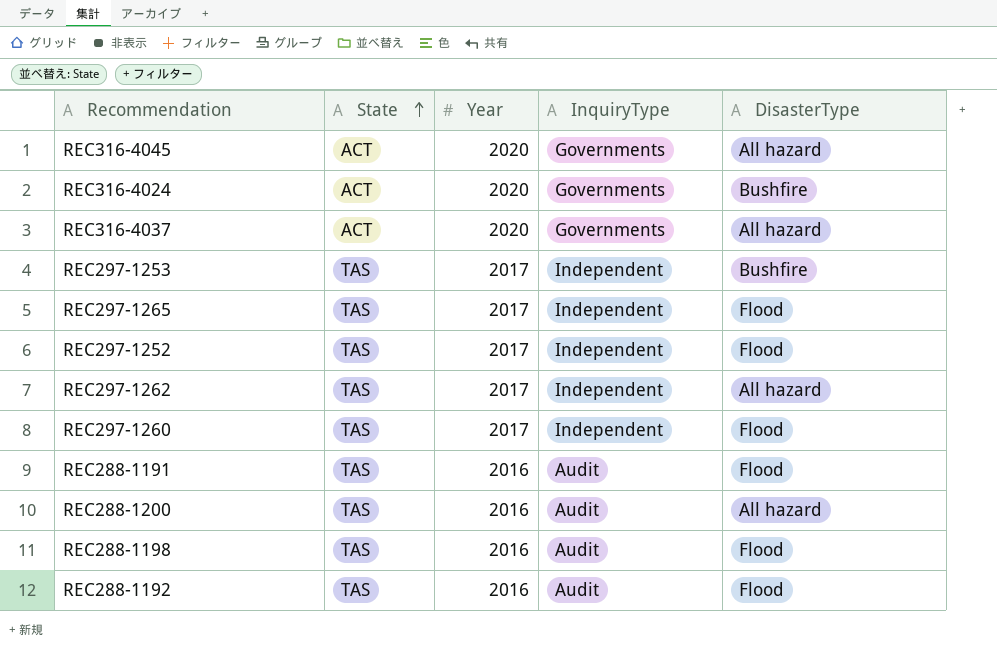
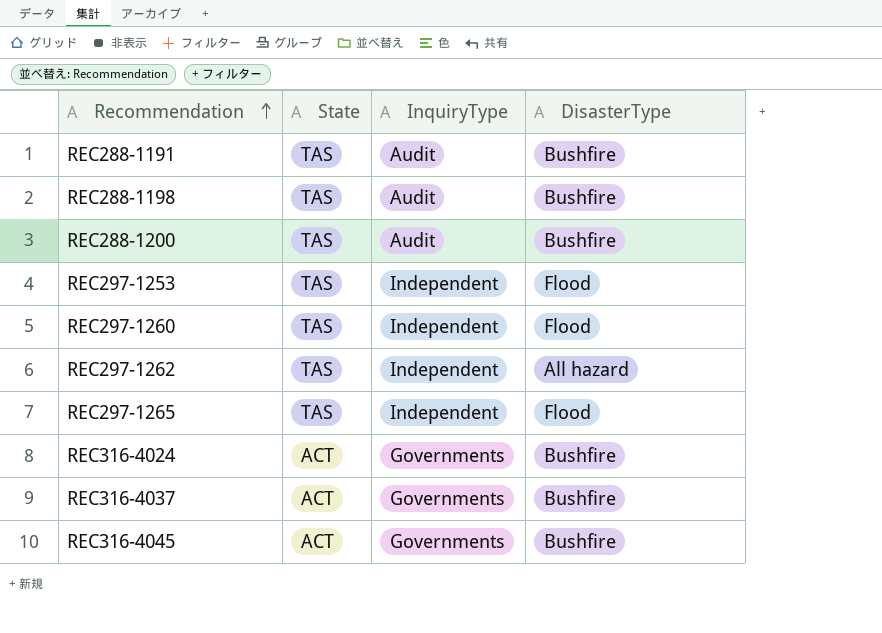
row order: State ascending -> Recommendation ascending
column Year | position: 3 -> none
row REC297-1252: TAS | 2017 | Independent | Flood -> none
row REC288-1192: TAS | 2016 | Audit | Flood -> none
REC288-1191 | DisasterType: Flood -> Bushfire
REC288-1198 | DisasterType: Flood -> Bushfire
REC288-1200 | DisasterType: All hazard -> Bushfire
REC297-1253 | DisasterType: Bushfire -> Flood
REC316-4037 | DisasterType: All hazard -> Bushfire
REC316-4045 | DisasterType: All hazard -> Bushfire

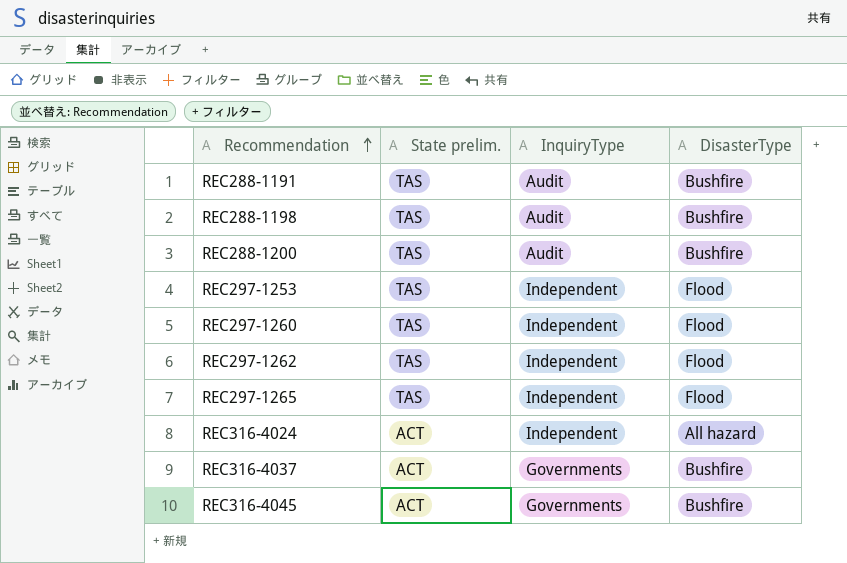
column name: State -> State prelim.
REC297-1262 | DisasterType: All hazard -> Flood
REC316-4024 | InquiryType: Governments -> Independent
REC316-4024 | DisasterType: Bushfire -> All hazard

